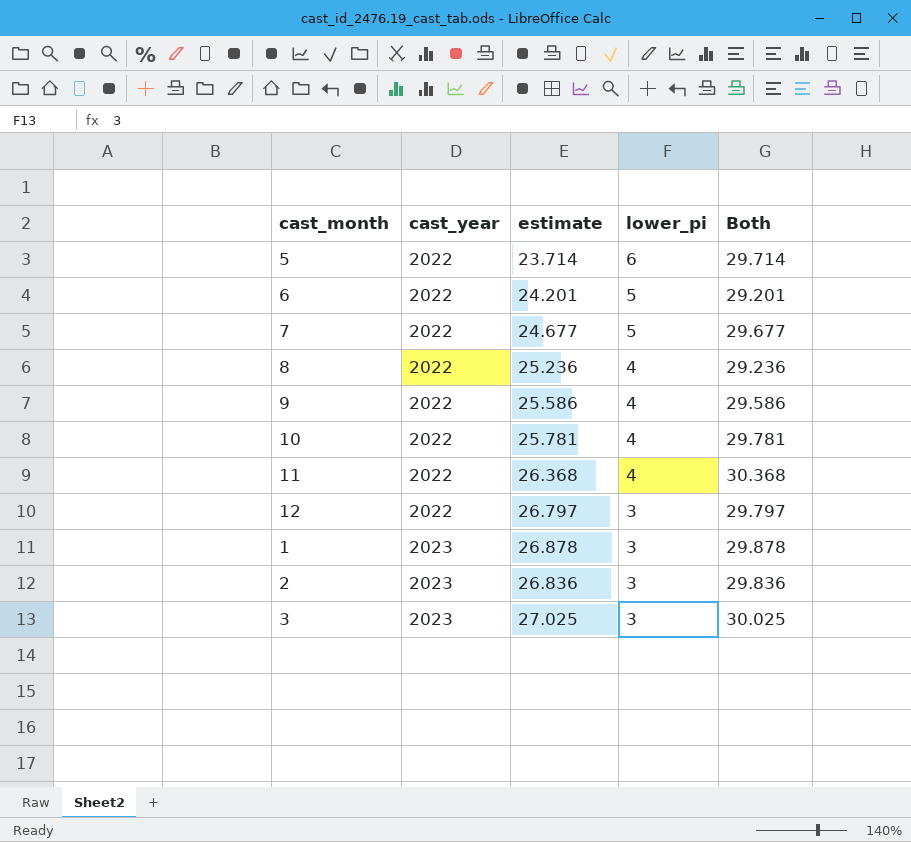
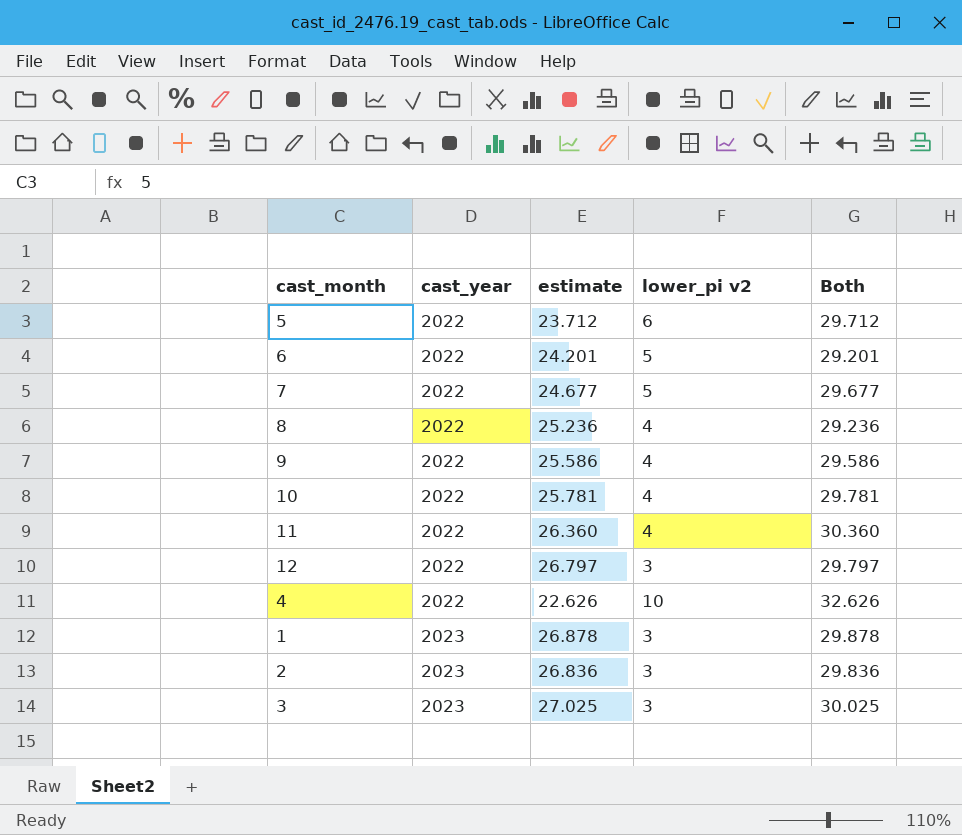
column name: lower_pi -> lower_pi v2
5 | estimate: 23.714 -> 23.712
5 | Both: 29.714 -> 29.712
11 | estimate: 26.368 -> 26.360
11 | Both: 30.368 -> 30.360
row 4: none -> 2022 | 22.626 | 10 | 32.626

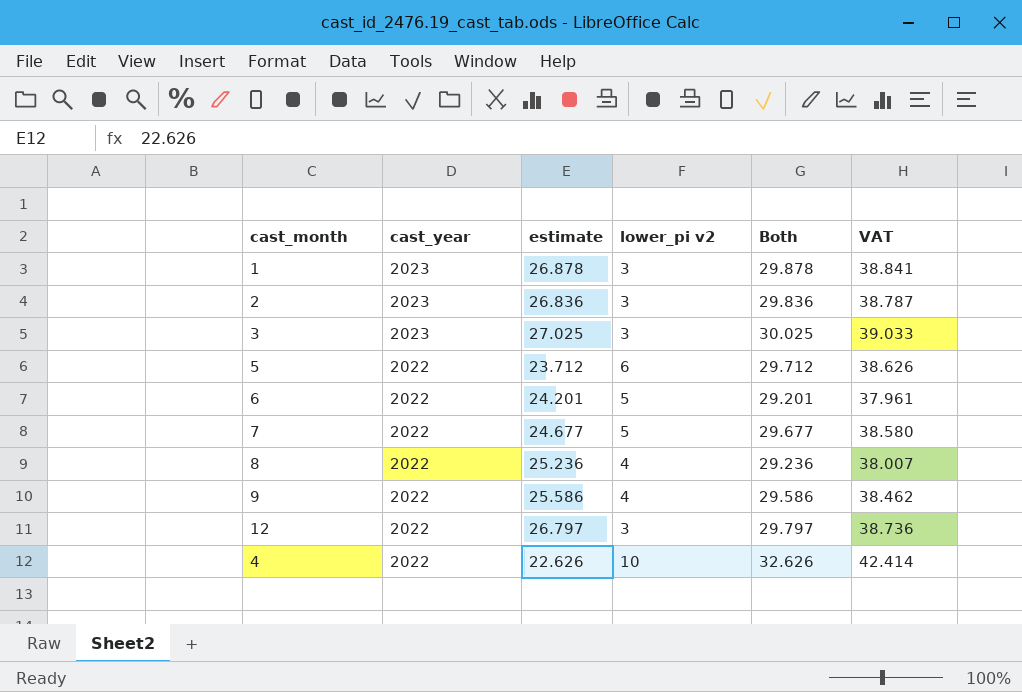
row order: cast_year ascending -> cast_year descending
column VAT | formula: none -> [Both] * 1.3
row 10: 2022 | 25.781 | 4 | 29.781 -> none
row 11: 2022 | 26.360 | 4 | 30.360 -> none

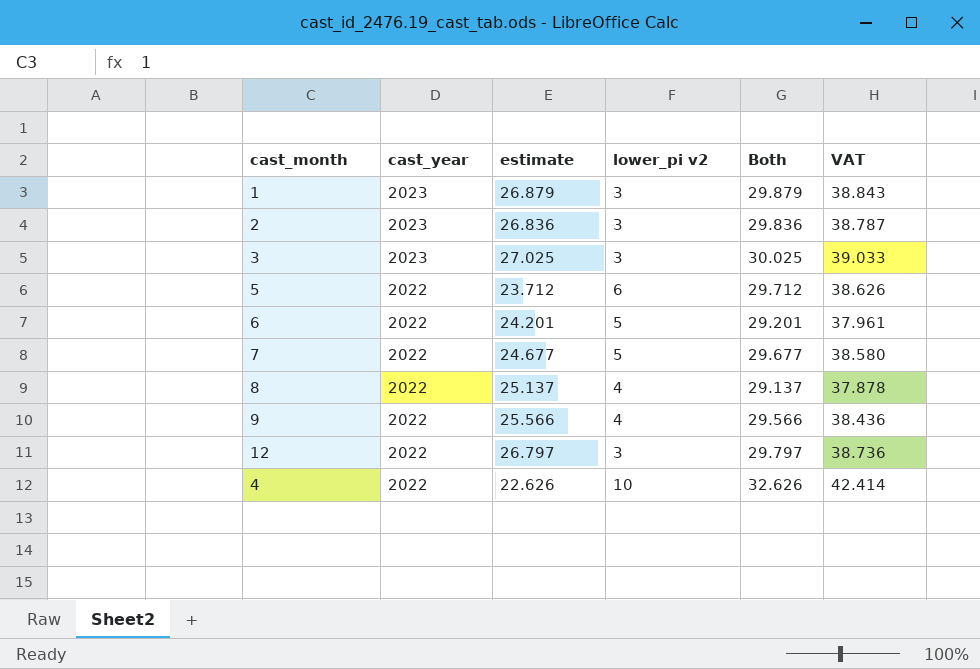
1 | estimate: 26.878 -> 26.879
1 | Both: 29.878 -> 29.879
1 | VAT: 38.841 -> 38.843
8 | estimate: 25.236 -> 25.137
8 | Both: 29.236 -> 29.137
8 | VAT: 38.007 -> 37.878
9 | estimate: 25.586 -> 25.566
9 | Both: 29.586 -> 29.566
9 | VAT: 38.462 -> 38.436

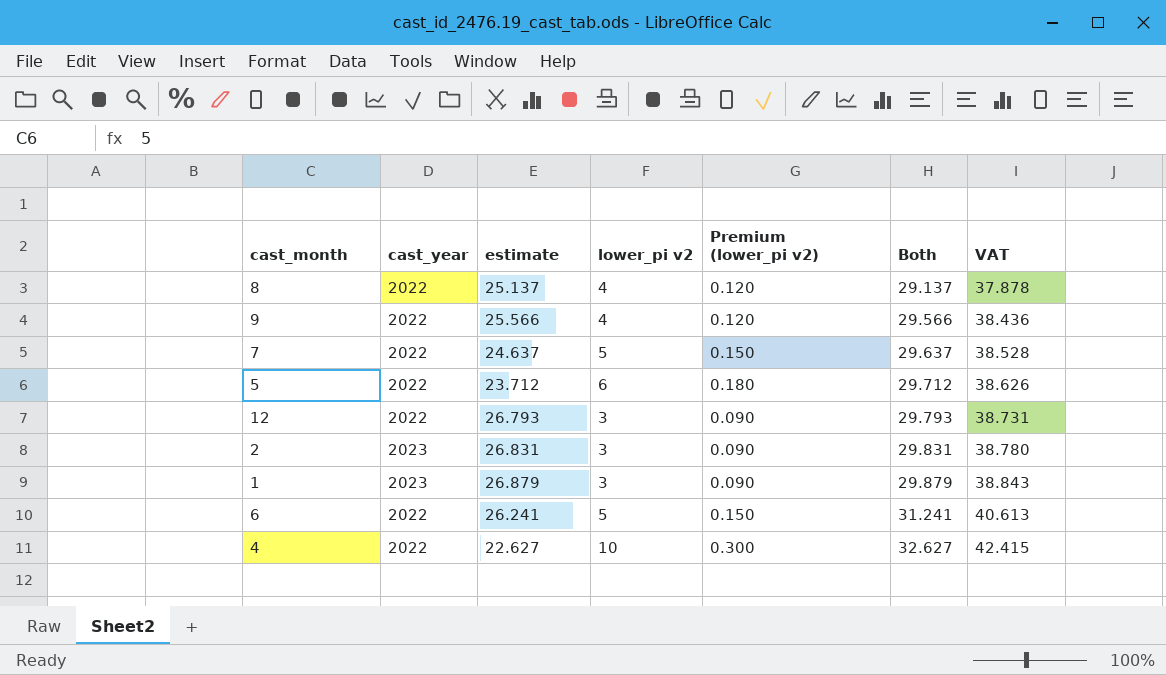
row order: cast_year descending -> Both ascending
column Premium (lower_pi v2) | formula: none -> [lower_pi v2] * 0.03
row 3: 2023 | 27.025 | 3 | 30.025 | 39.033 -> none
7 | estimate: 24.677 -> 24.637
7 | Both: 29.677 -> 29.637
7 | VAT: 38.580 -> 38.528
12 | estimate: 26.797 -> 26.793
12 | Both: 29.797 -> 29.793
12 | VAT: 38.736 -> 38.731
2 | estimate: 26.836 -> 26.831
2 | Both: 29.836 -> 29.831
2 | VAT: 38.787 -> 38.780
6 | estimate: 24.201 -> 26.241
6 | Both: 29.201 -> 31.241
6 | VAT: 37.961 -> 40.613
4 | estimate: 22.626 -> 22.627
4 | Both: 32.626 -> 32.627
4 | VAT: 42.414 -> 42.415

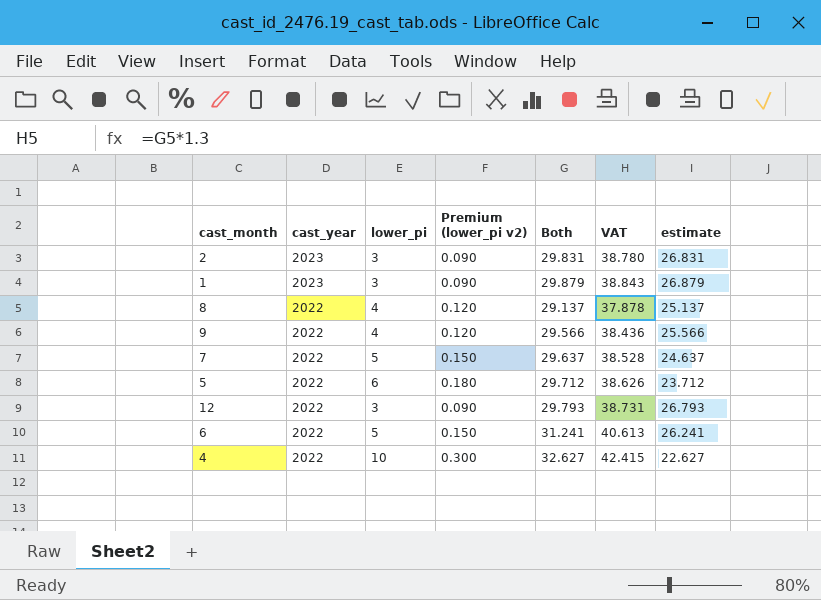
row order: Both ascending -> cast_year descending
column name: lower_pi v2 -> lower_pi
column estimate | position: 3 -> 7

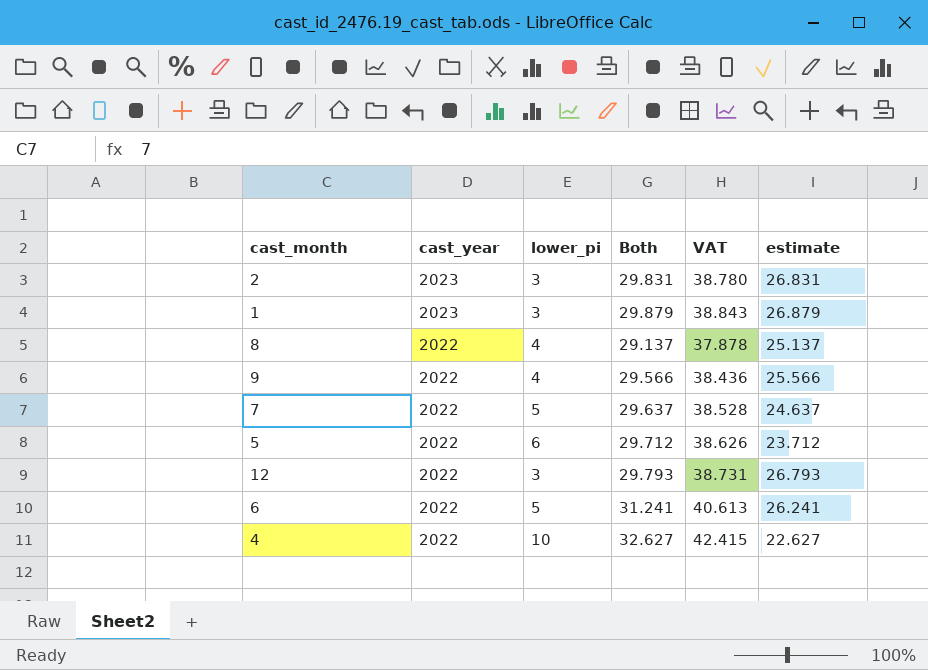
column Premium (lower_pi v2) | formula: [lower_pi] * 0.03 -> none

